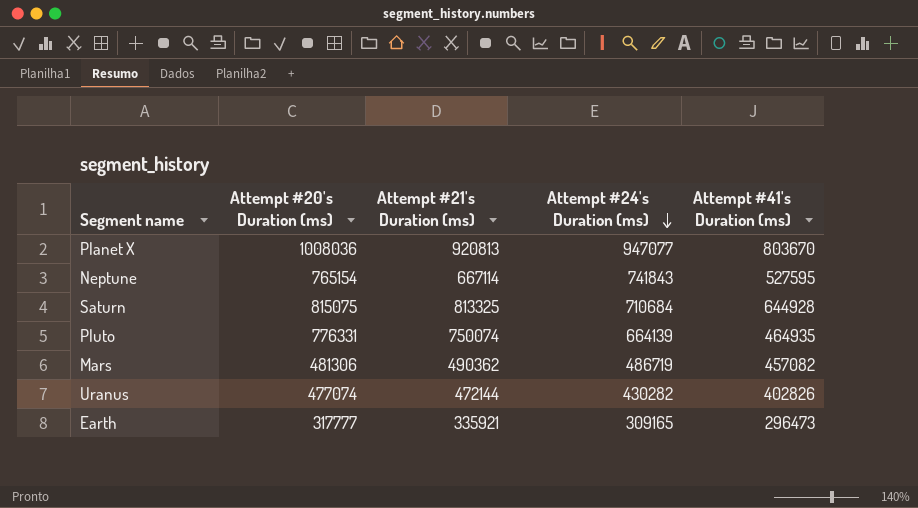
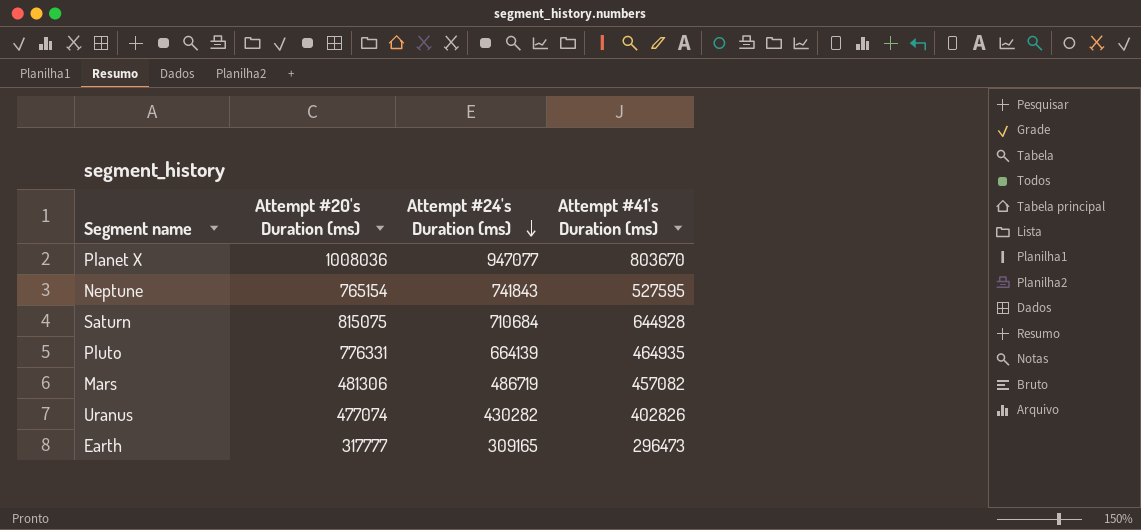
column Attempt #21's Duration (ms) | position: 3 -> none

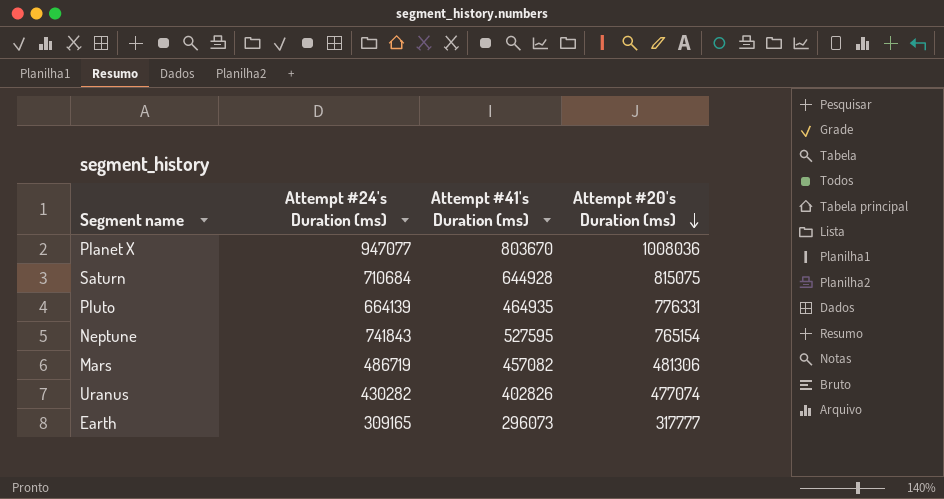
row order: Attempt #24's Duration (ms) descending -> Attempt #20's Duration (ms) descending
column Attempt #20's Duration (ms) | position: 2 -> 4
Earth | Attempt #41's Duration (ms): 296473 -> 296073

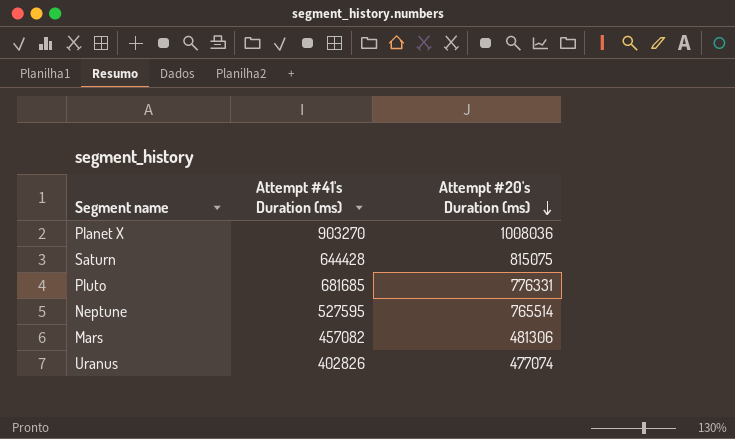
column Attempt #24's Duration (ms) | position: 2 -> none
row Earth: 309165 | 296073 | 317777 -> none
Planet X | Attempt #41's Duration (ms): 803670 -> 903270
Saturn | Attempt #41's Duration (ms): 644928 -> 644428
Pluto | Attempt #41's Duration (ms): 464935 -> 681685
Neptune | Attempt #20's Duration (ms): 765154 -> 765514

